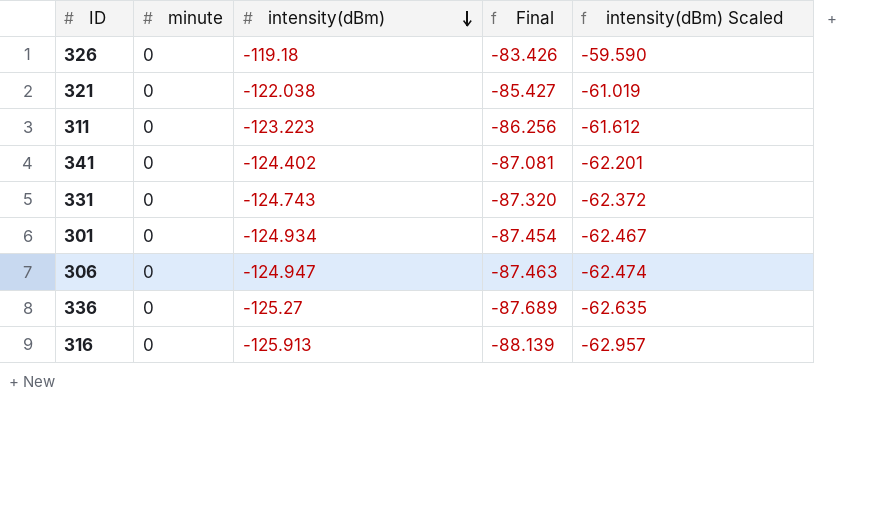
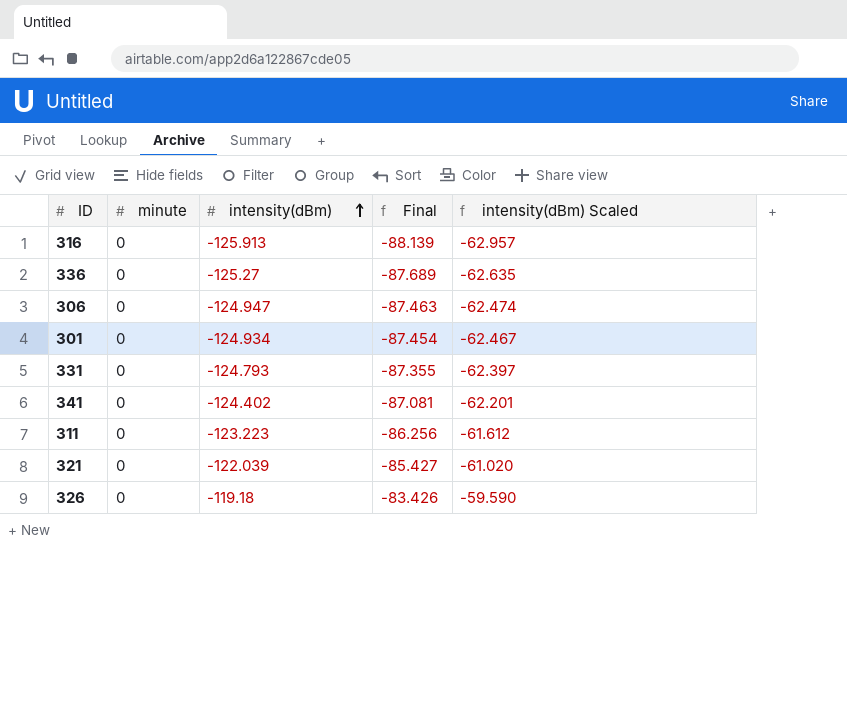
row order: intensity(dBm) descending -> intensity(dBm) ascending
331 | intensity(dBm): -124.743 -> -124.793
331 | Final: -87.320 -> -87.355
331 | intensity(dBm) Scaled: -62.372 -> -62.397
321 | intensity(dBm): -122.038 -> -122.039
321 | intensity(dBm) Scaled: -61.019 -> -61.020

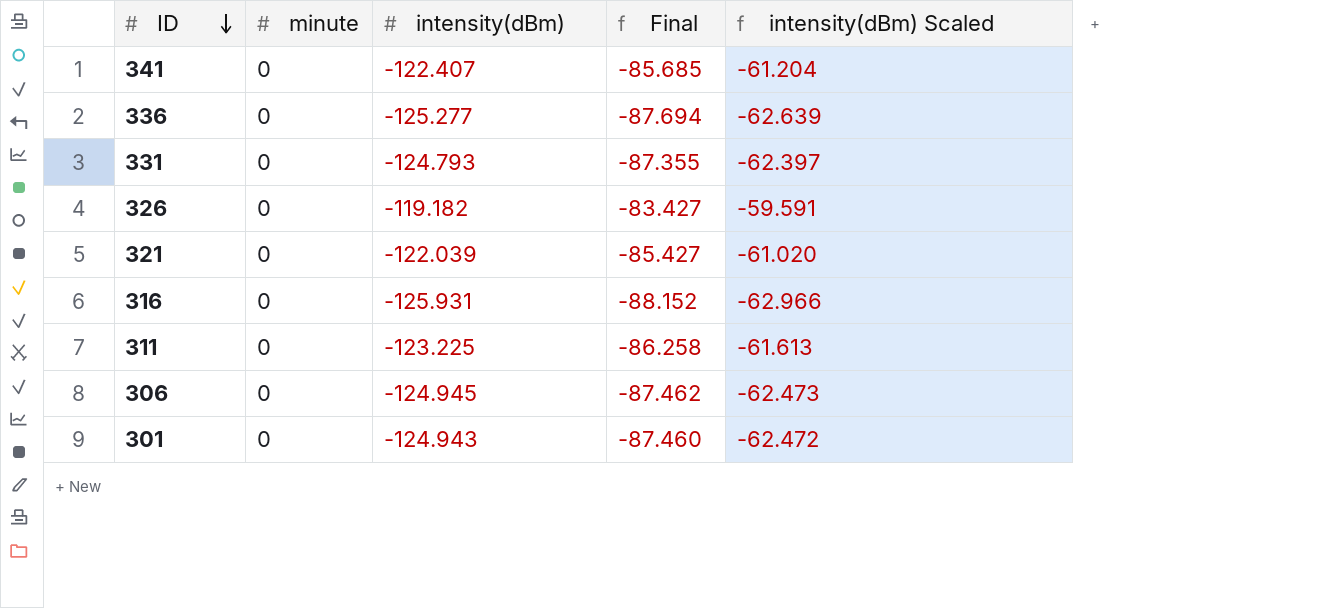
row order: intensity(dBm) ascending -> ID descending
341 | intensity(dBm): -124.402 -> -122.407
341 | Final: -87.081 -> -85.685
341 | intensity(dBm) Scaled: -62.201 -> -61.204
336 | intensity(dBm): -125.27 -> -125.277
336 | Final: -87.689 -> -87.694
336 | intensity(dBm) Scaled: -62.635 -> -62.639
326 | intensity(dBm): -119.18 -> -119.182
326 | Final: -83.426 -> -83.427
326 | intensity(dBm) Scaled: -59.590 -> -59.591
316 | intensity(dBm): -125.913 -> -125.931
316 | Final: -88.139 -> -88.152
316 | intensity(dBm) Scaled: -62.957 -> -62.966
311 | intensity(dBm): -123.223 -> -123.225
311 | Final: -86.256 -> -86.258
311 | intensity(dBm) Scaled: -61.612 -> -61.613
306 | intensity(dBm): -124.947 -> -124.945
306 | Final: -87.463 -> -87.462
306 | intensity(dBm) Scaled: -62.474 -> -62.473
301 | intensity(dBm): -124.934 -> -124.943
301 | Final: -87.454 -> -87.460
301 | intensity(dBm) Scaled: -62.467 -> -62.472

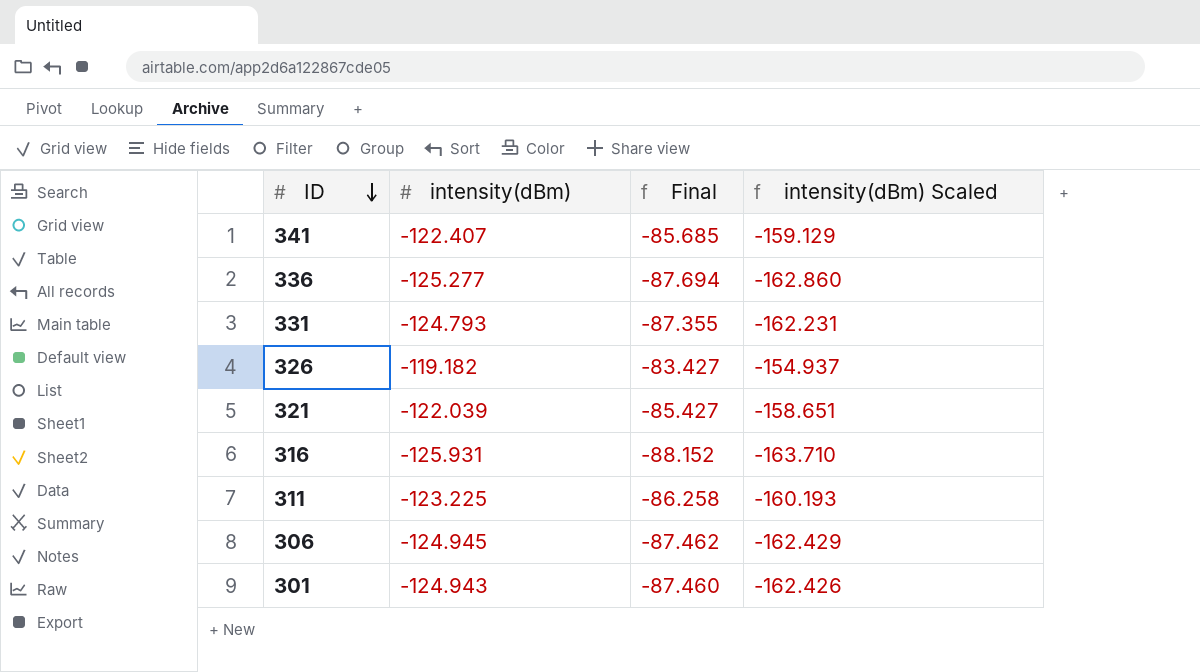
column minute | position: 2 -> none
column intensity(dBm) Scaled | formula: [intensity(dBm)] * 0.5 -> [intensity(dBm)] * 1.3

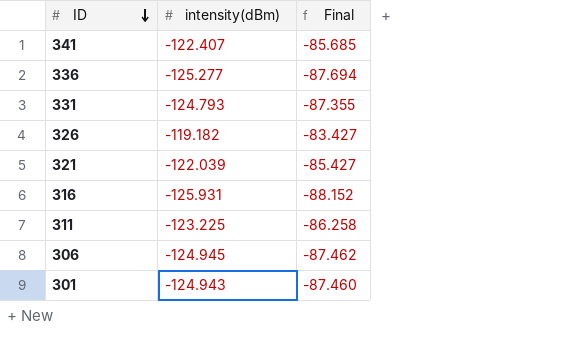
column intensity(dBm) Scaled | formula: [intensity(dBm)] * 1.3 -> none

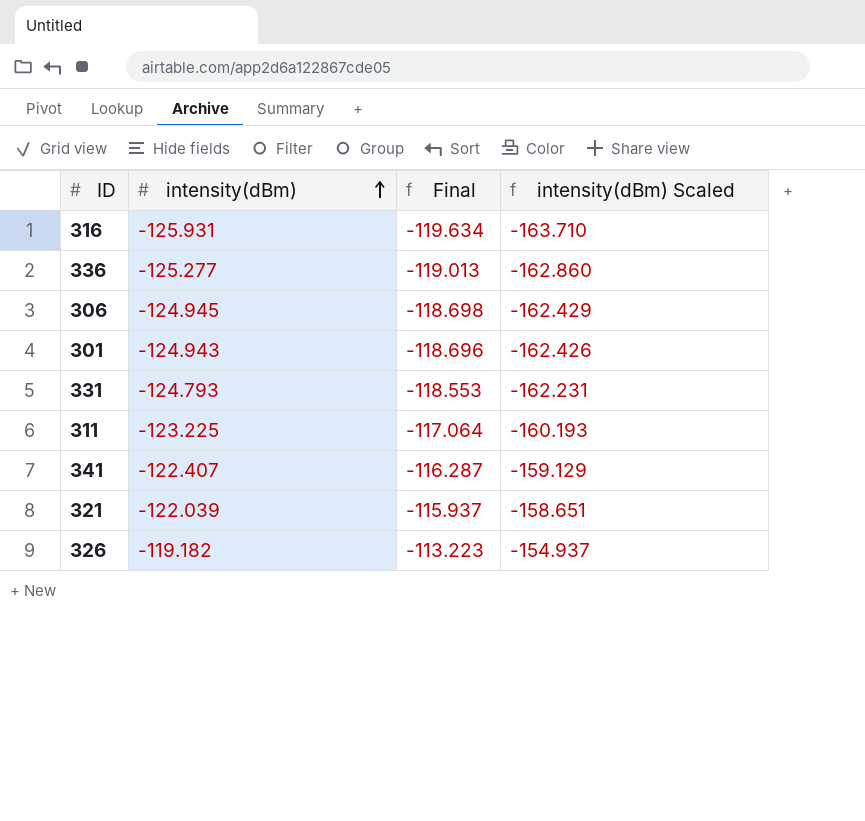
row order: ID descending -> intensity(dBm) ascending
column Final | formula: [intensity(dBm)] * 0.7 -> [intensity(dBm)] * 0.95
column intensity(dBm) Scaled | formula: none -> [intensity(dBm)] * 1.3

